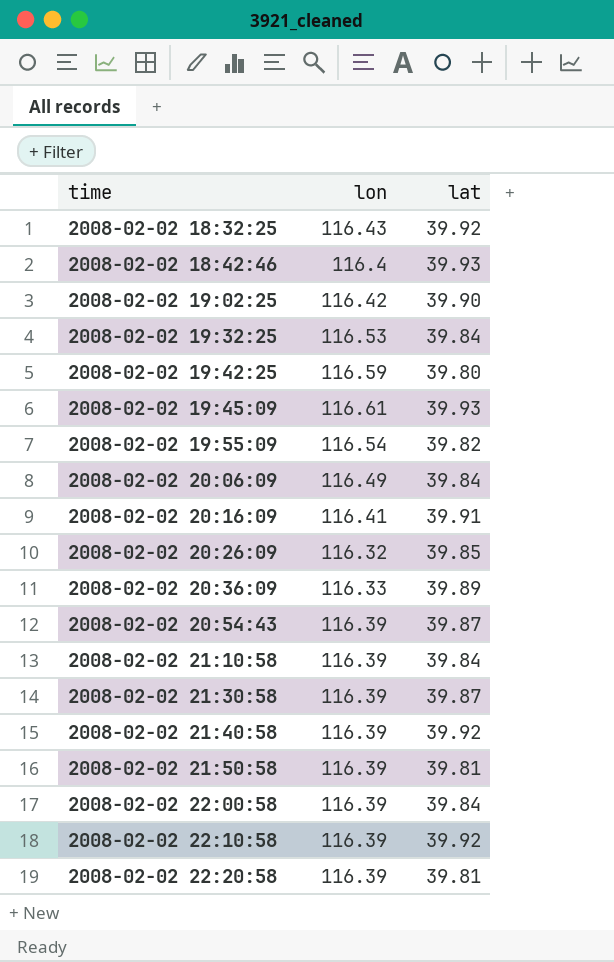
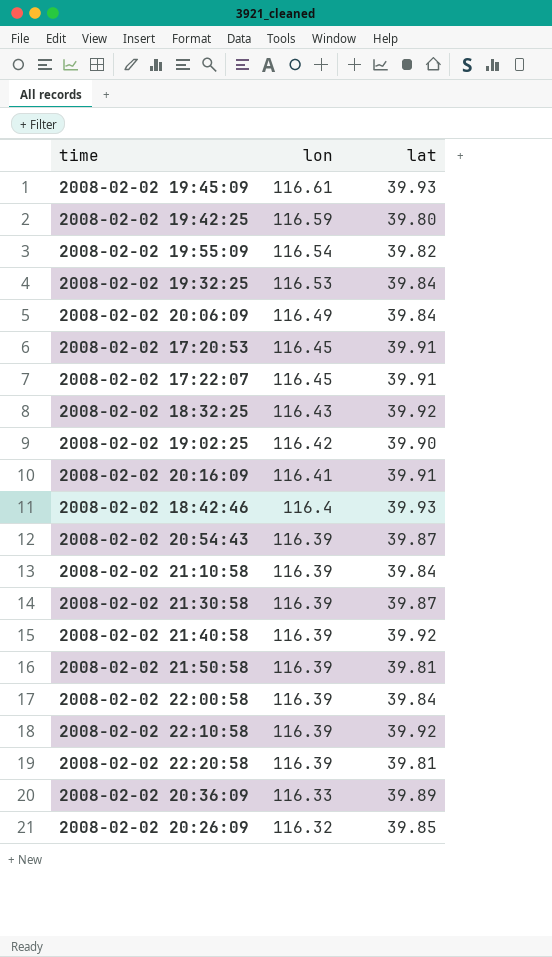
row order: time ascending -> lon descending
row 2008-02-02 17:20:53: none -> 116.45 | 39.91
row 2008-02-02 17:22:07: none -> 116.45 | 39.91

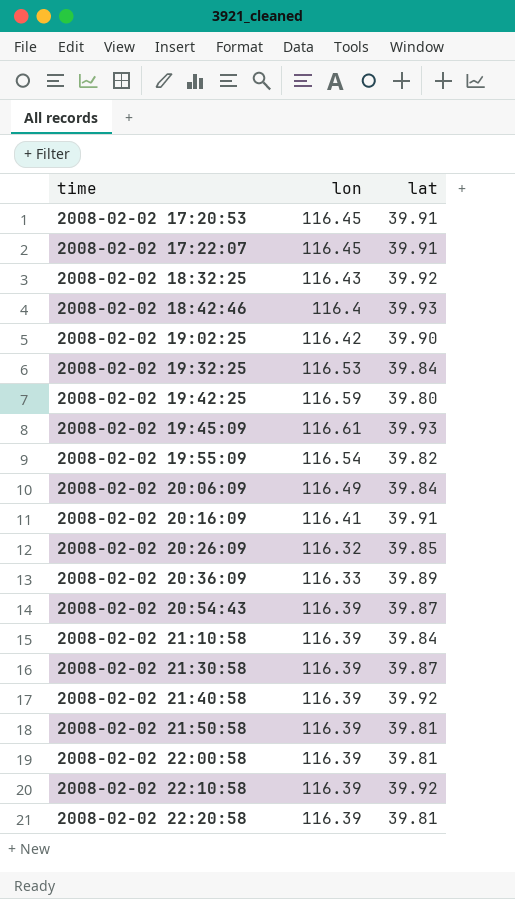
row order: lon descending -> time ascending
2008-02-02 22:00:58 | lat: 39.84 -> 39.81

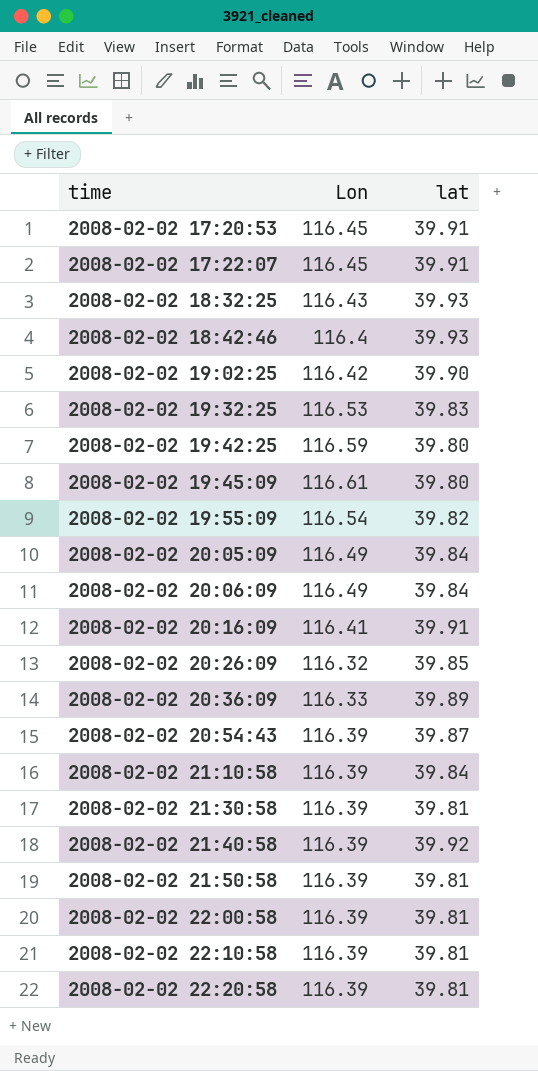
column name: lon -> Lon
2008-02-02 18:32:25 | lat: 39.92 -> 39.93
2008-02-02 19:32:25 | lat: 39.84 -> 39.83
2008-02-02 19:45:09 | lat: 39.93 -> 39.80
row 2008-02-02 20:05:09: none -> 116.49 | 39.84
2008-02-02 21:30:58 | lat: 39.87 -> 39.81
2008-02-02 22:10:58 | lat: 39.92 -> 39.81

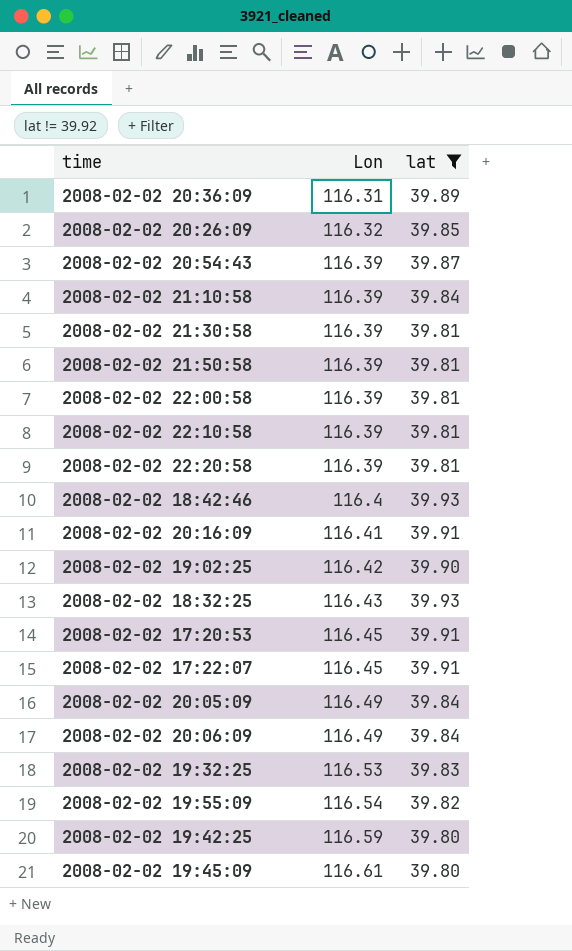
filter: none -> lat != 39.92
row order: time ascending -> Lon ascending
2008-02-02 20:36:09 | Lon: 116.33 -> 116.31

